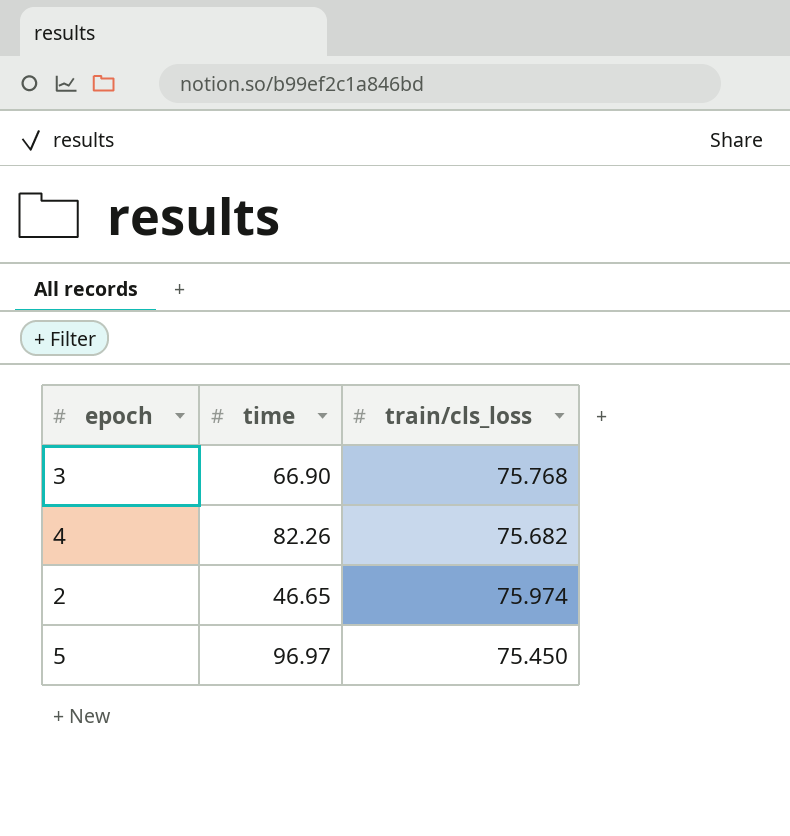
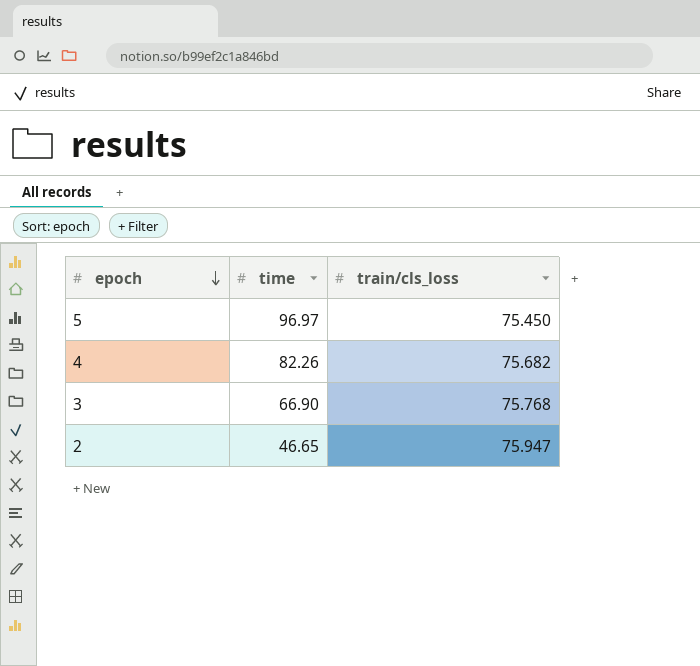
row order: none -> epoch descending
2 | train/cls_loss: 75.974 -> 75.947

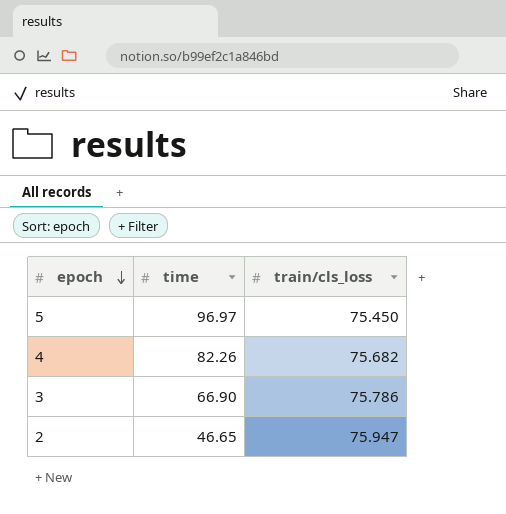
3 | train/cls_loss: 75.768 -> 75.786

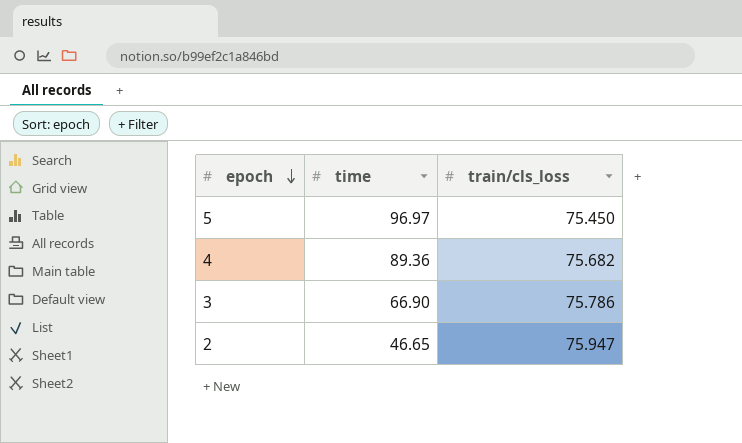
4 | time: 82.26 -> 89.36

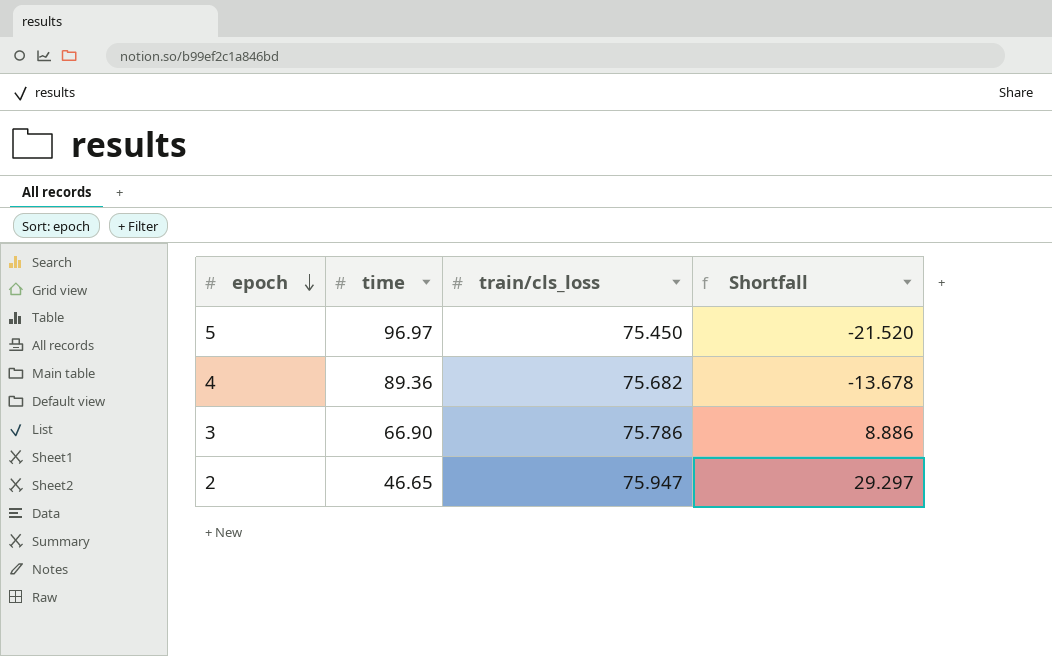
column Shortfall | formula: none -> [train/cls_loss] - [time]

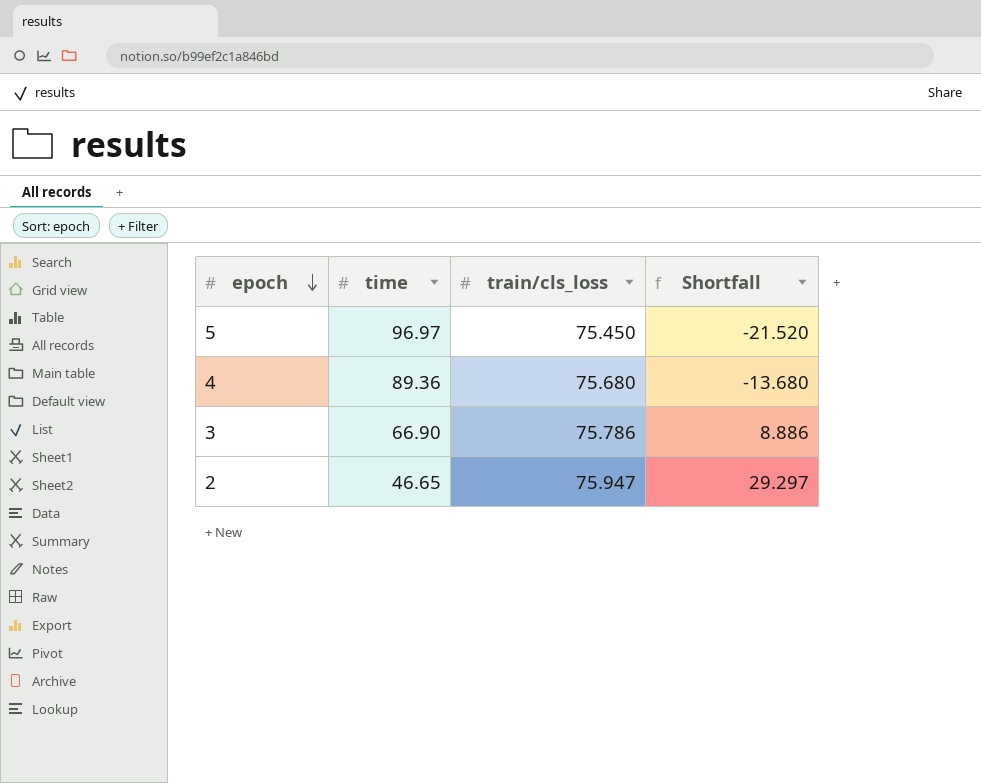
4 | train/cls_loss: 75.682 -> 75.680
4 | Shortfall: -13.678 -> -13.680

